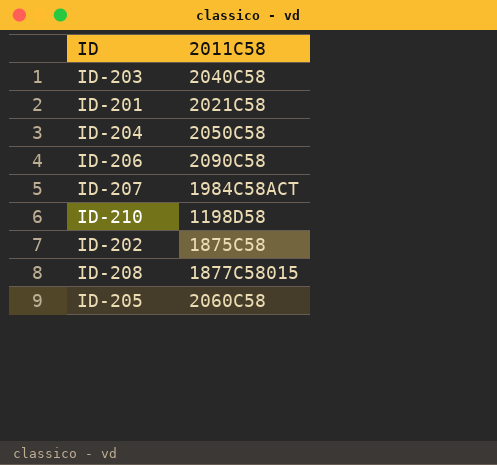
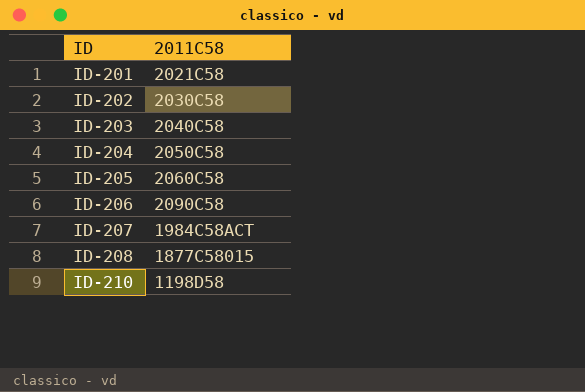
row order: none -> ID ascending
ID-202 | 2011C58: 1875C58 -> 2030C58

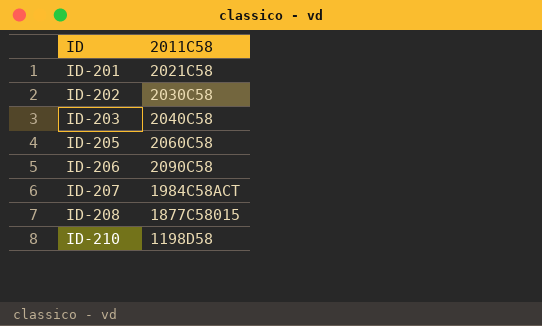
row ID-204: 2050C58 -> none

